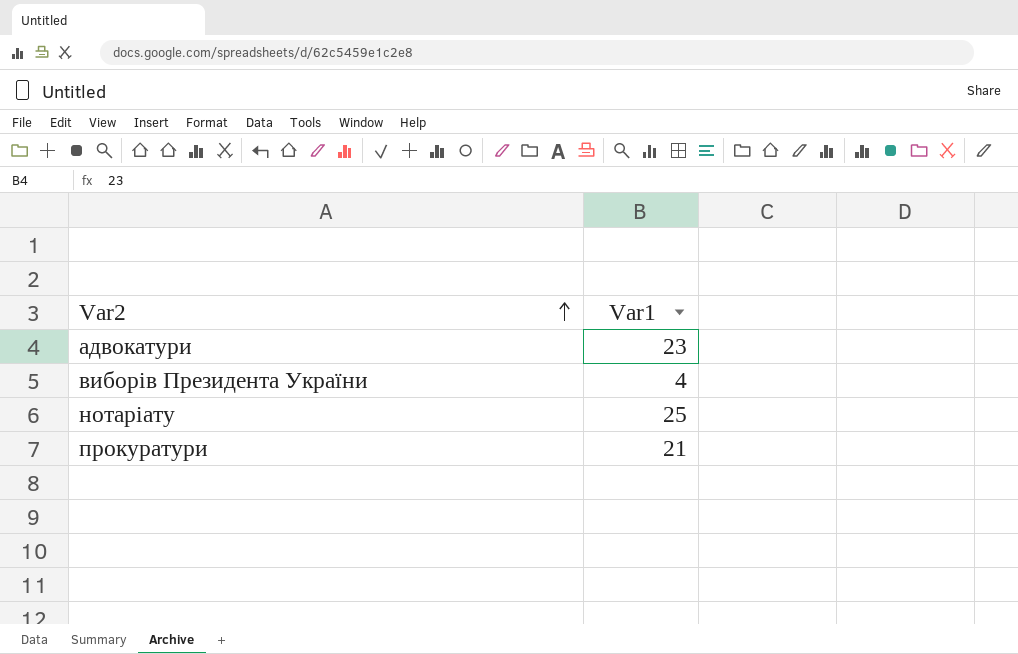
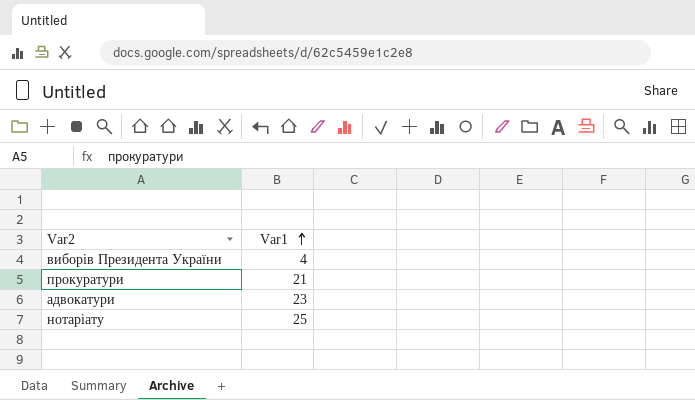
row order: Var2 ascending -> Var1 ascending

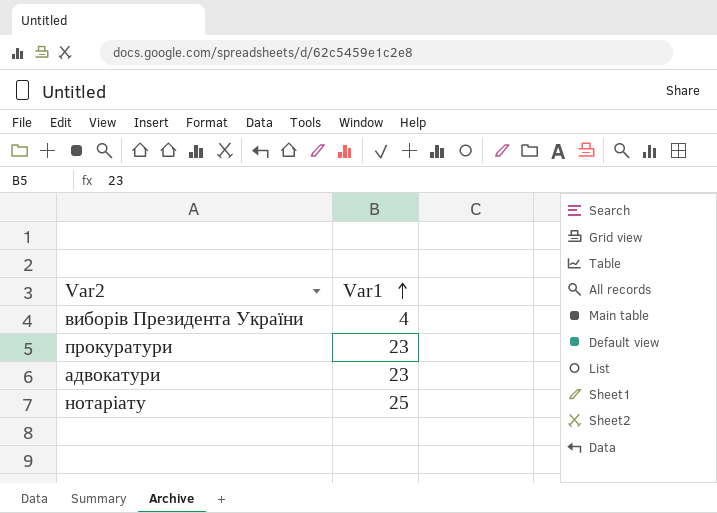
прокуратури | Var1: 21 -> 23

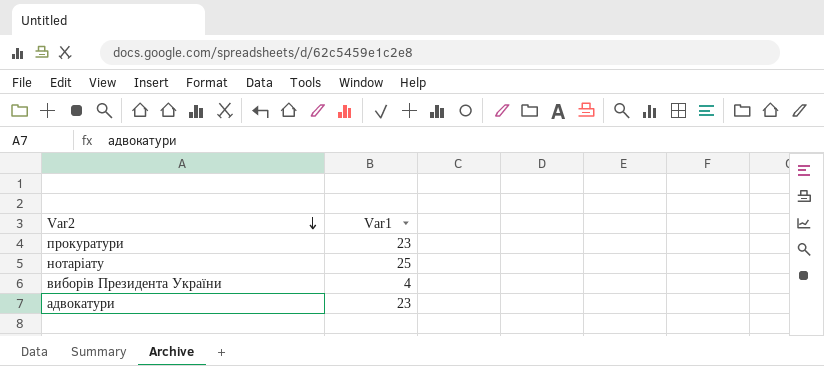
row order: Var1 ascending -> Var2 descending

